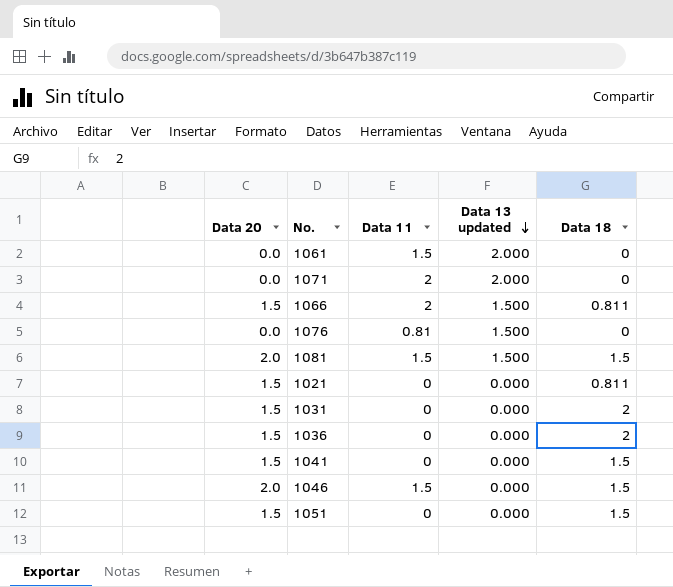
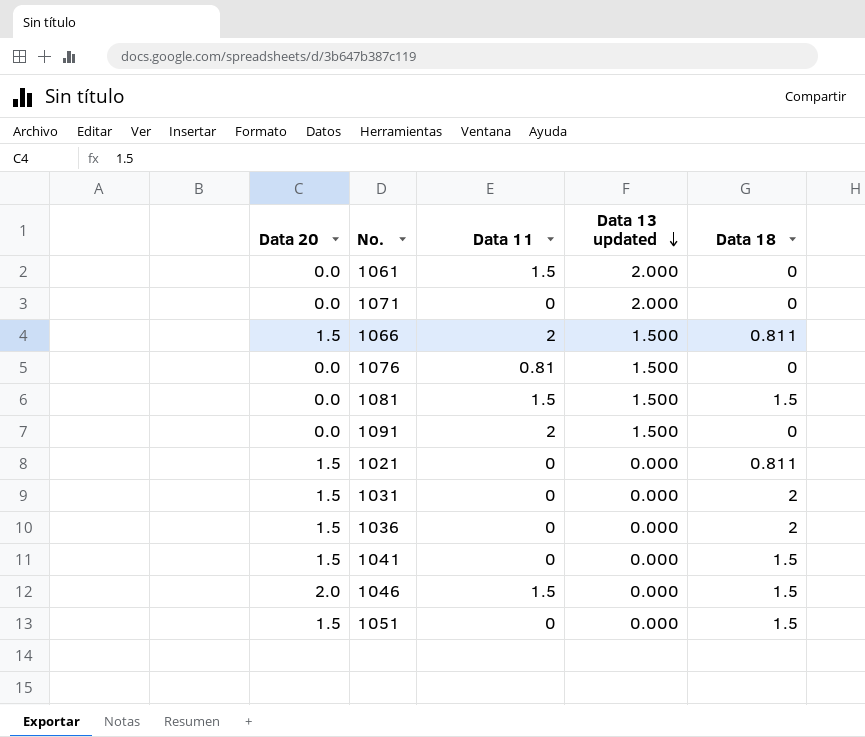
1071 | Data 11: 2 -> 0
1081 | Data 20: 2.0 -> 0.0
row 1091: none -> 0.0 | 2 | 1.500 | 0

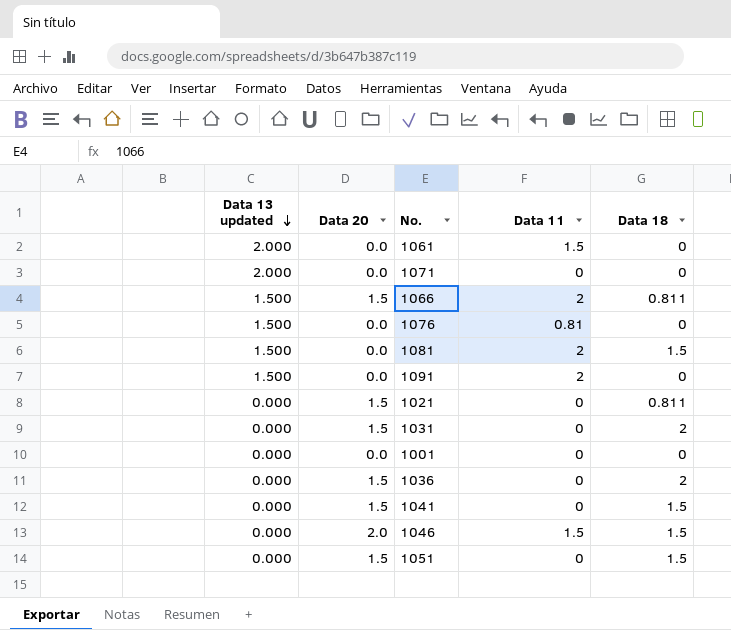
column Data 13 updated | position: 4 -> 1
1081 | Data 11: 1.5 -> 2
row 1001: none -> 0.000 | 0.0 | 0 | 0

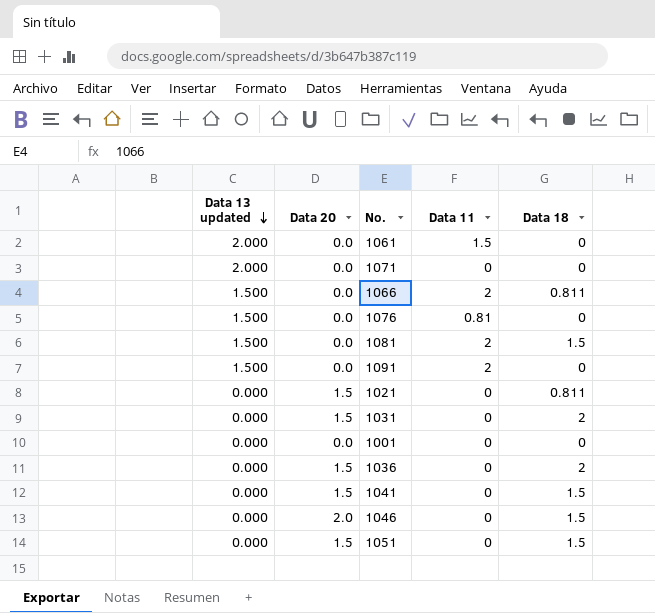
1066 | Data 20: 1.5 -> 0.0
1046 | Data 11: 1.5 -> 0

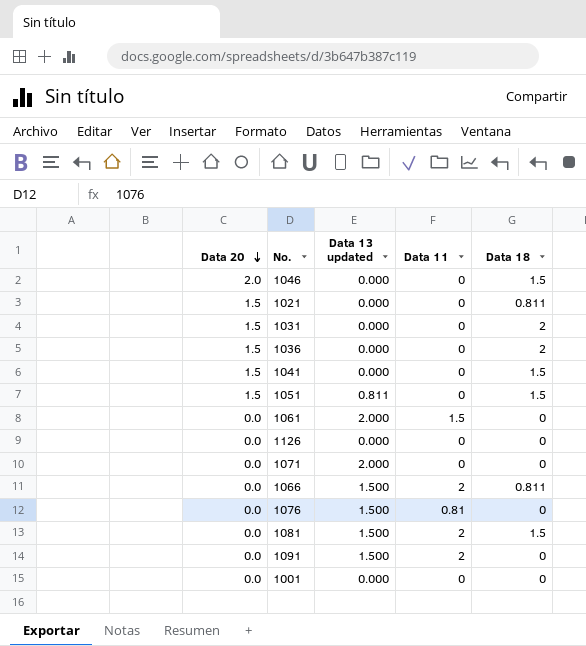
row order: Data 13 updated descending -> Data 20 descending
column Data 13 updated | position: 1 -> 3
1051 | Data 13 updated: 0.000 -> 0.811
row 1126: none -> 0.0 | 0.000 | 0 | 0

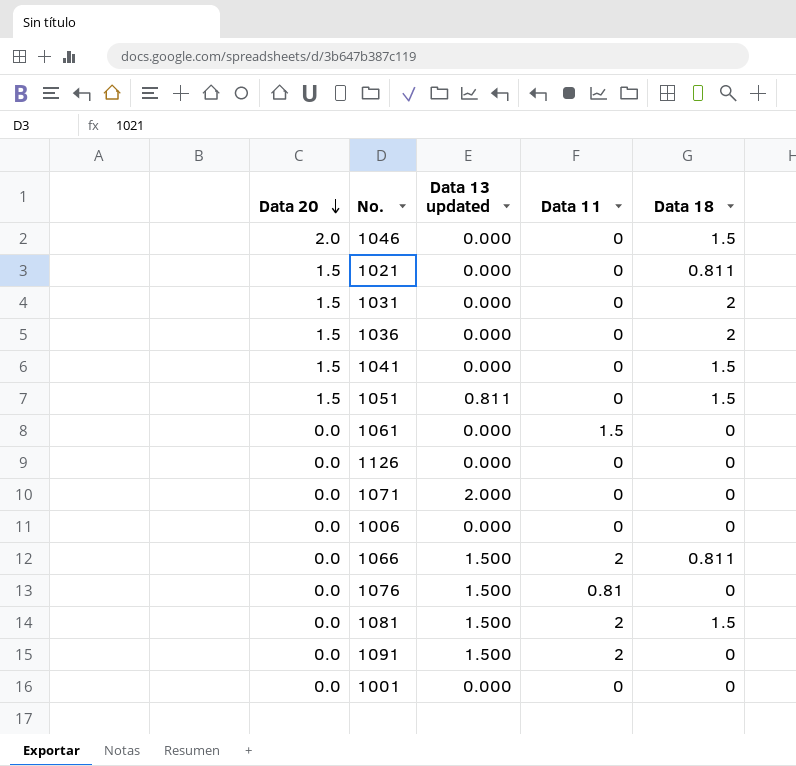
1061 | Data 13 updated: 2.000 -> 0.000
row 1006: none -> 0.0 | 0.000 | 0 | 0

